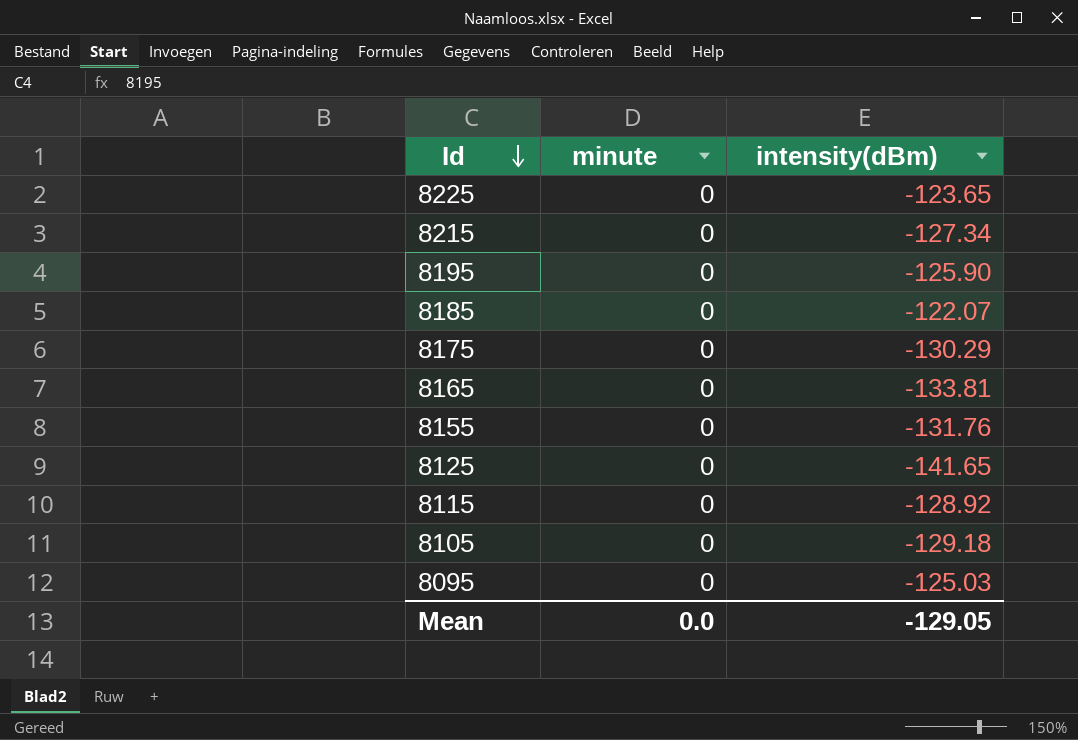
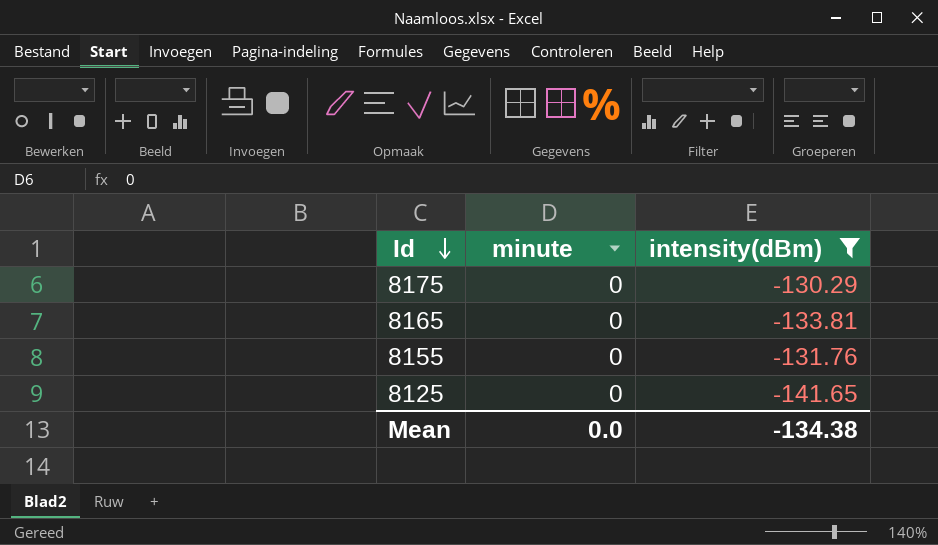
filter: none -> intensity(dBm) <= -130.29
Mean | intensity(dBm): -129.05 -> -134.38

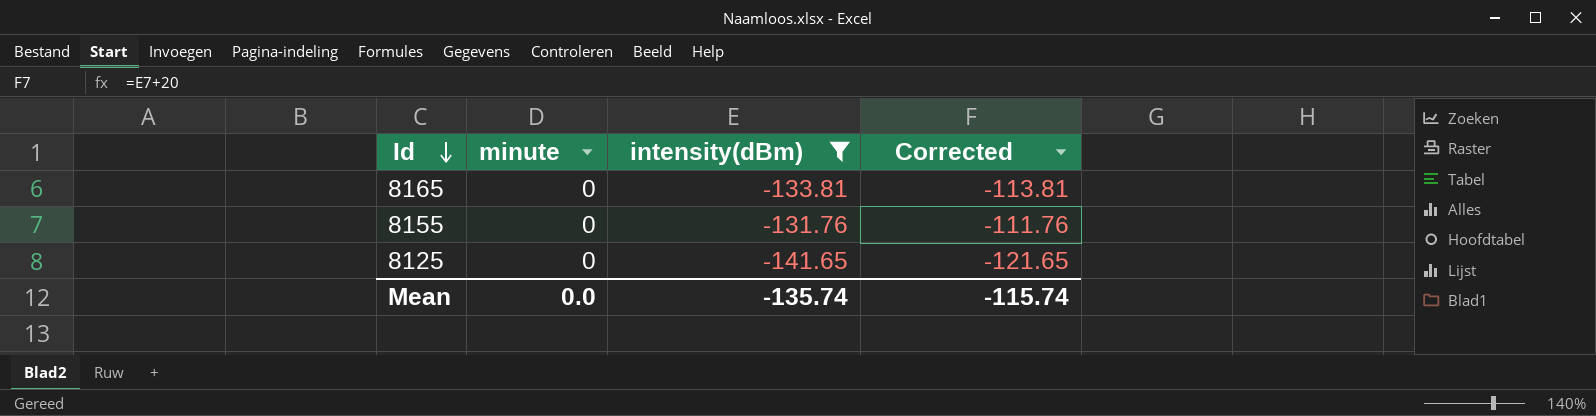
column Corrected | formula: none -> [intensity(dBm)] + 20
row 8175: 0 | -130.29 -> none
Mean | intensity(dBm): -134.38 -> -135.74

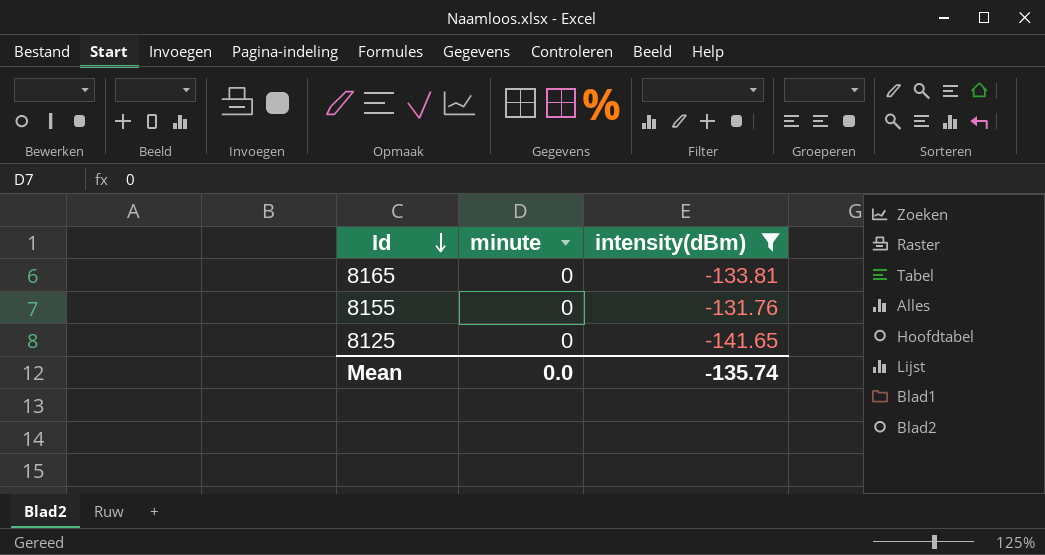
column Corrected | formula: [intensity(dBm)] + 20 -> none

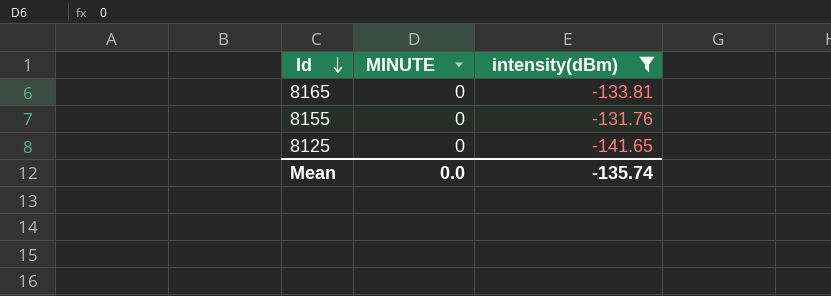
column name: minute -> MINUTE

